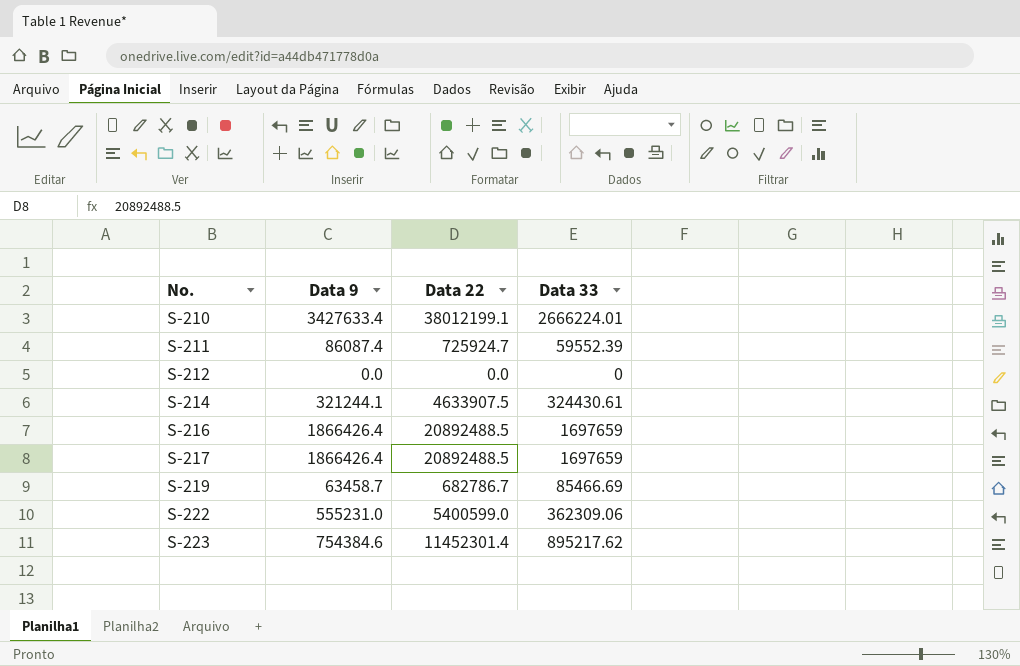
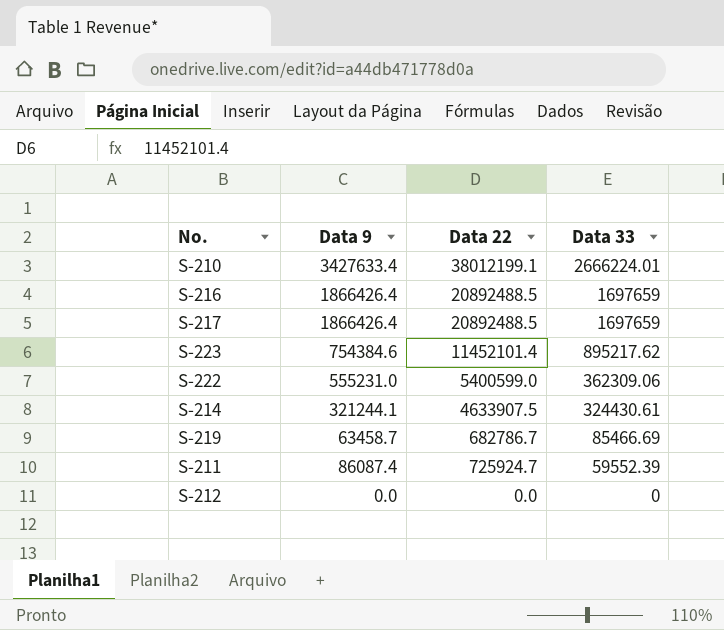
row order: No. ascending -> Data 33 descending
S-223 | Data 22: 11452301.4 -> 11452101.4

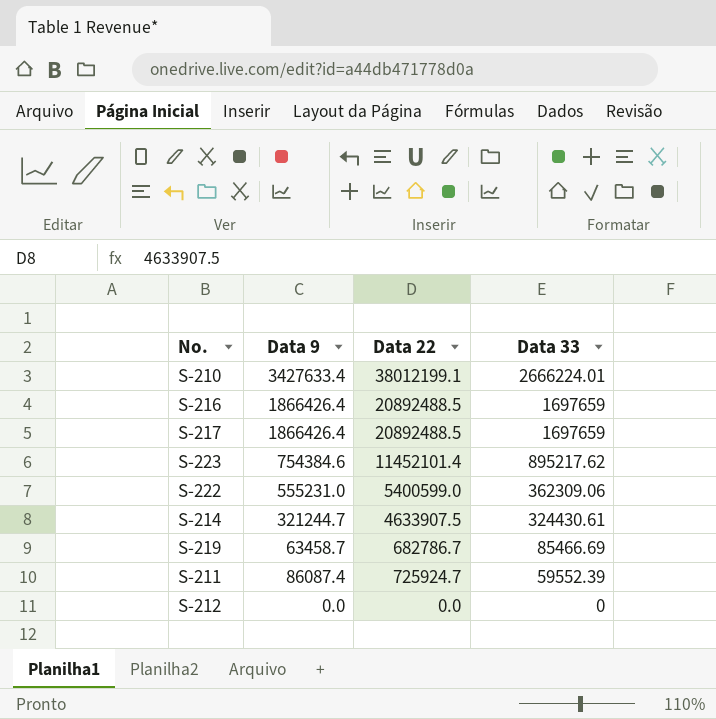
S-214 | Data 9: 321244.1 -> 321244.7

